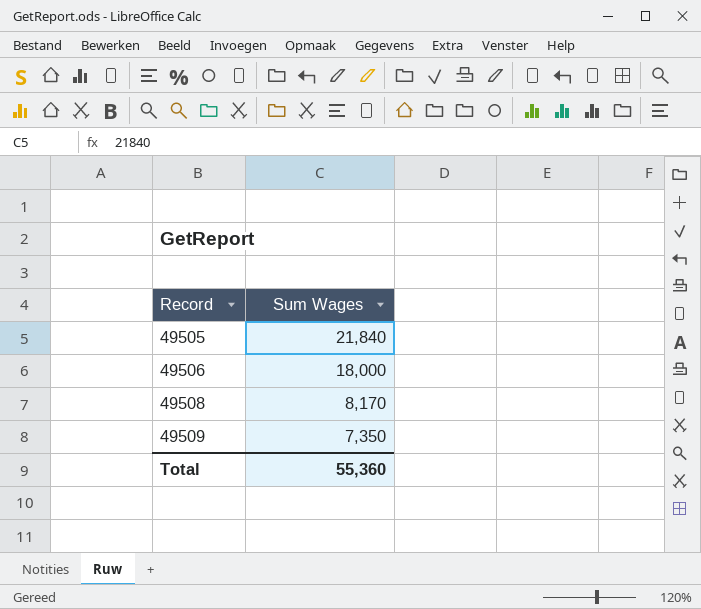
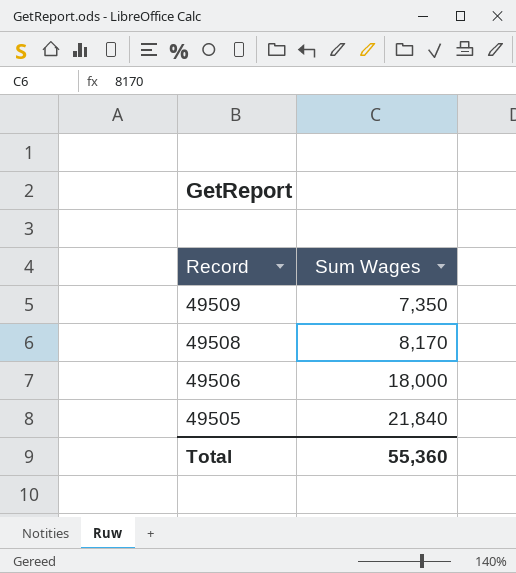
row order: Record ascending -> Record descending

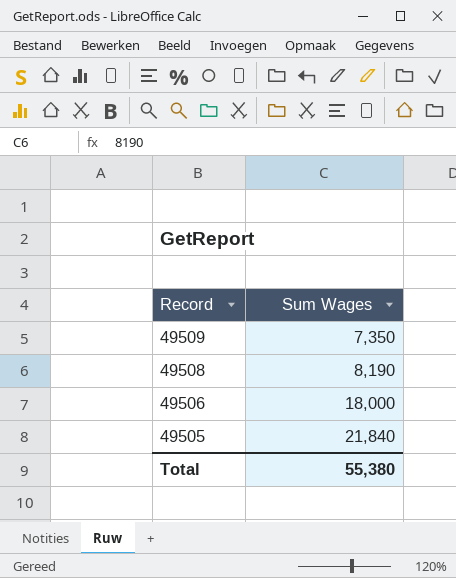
49508 | Sum Wages: 8,170 -> 8,190
Total | Sum Wages: 55,360 -> 55,380

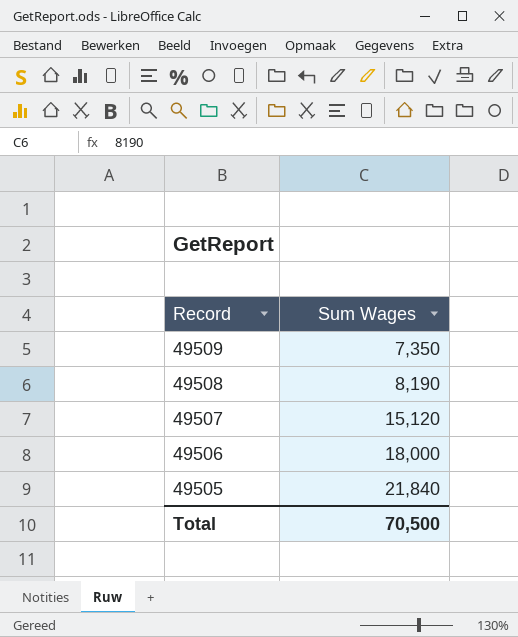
row 49507: none -> 15,120
Total | Sum Wages: 55,380 -> 70,500

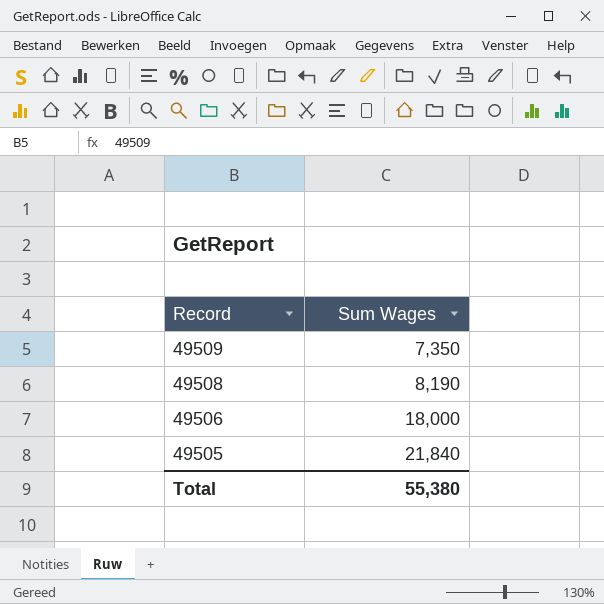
row 49507: 15,120 -> none
Total | Sum Wages: 70,500 -> 55,380

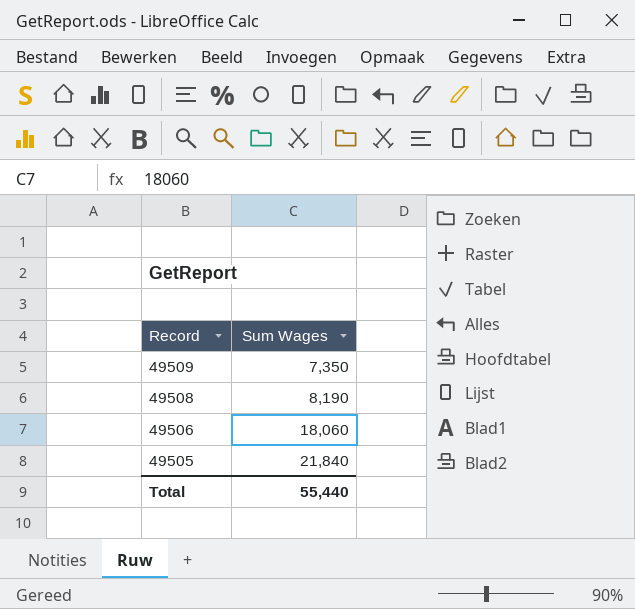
49506 | Sum Wages: 18,000 -> 18,060
Total | Sum Wages: 55,380 -> 55,440

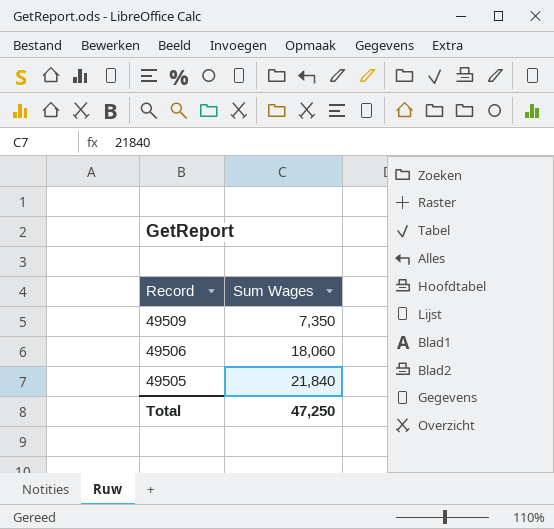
row 49508: 8,190 -> none
Total | Sum Wages: 55,440 -> 47,250

